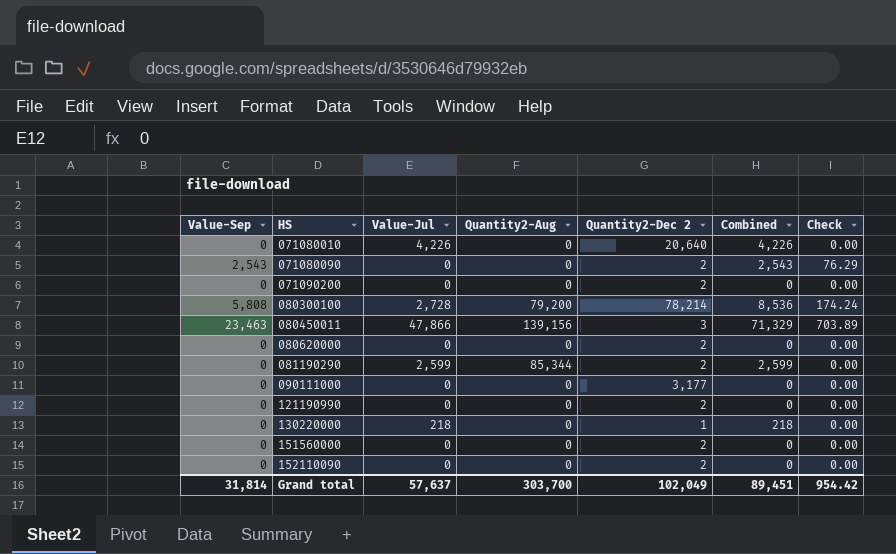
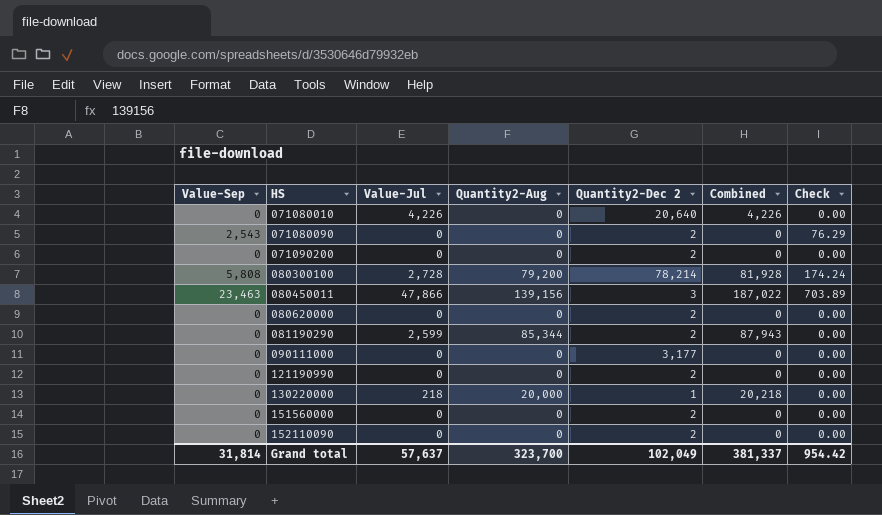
column Combined | formula: [Value-Sep] + [Value-Jul] -> [Value-Jul] + [Quantity2-Aug]
130220000 | Quantity2-Aug: 0 -> 20,000
Grand total | Quantity2-Aug: 303,700 -> 323,700
Grand total | Combined: 89,451 -> 381,337

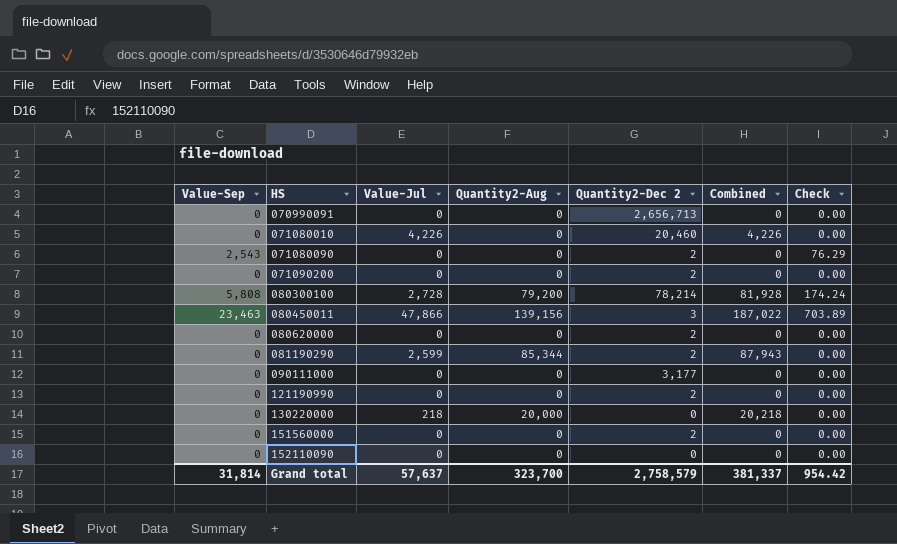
row 070990091: none -> 0 | 0 | 0 | 2,656,713 | 0 | 0.00
071080010 | Quantity2-Dec 2: 20,640 -> 20,460
130220000 | Quantity2-Dec 2: 1 -> 0
152110090 | Quantity2-Dec 2: 2 -> 0
Grand total | Quantity2-Dec 2: 102,049 -> 2,758,579

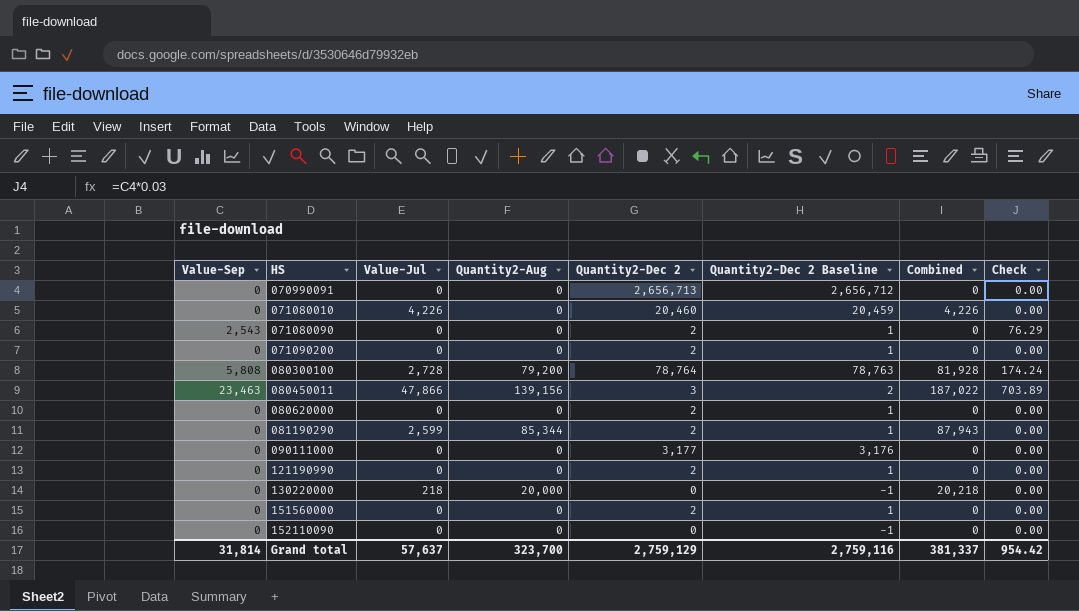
column Quantity2-Dec 2 Baseline | formula: none -> [Quantity2-Dec 2] - 1
080300100 | Quantity2-Dec 2: 78,214 -> 78,764
Grand total | Quantity2-Dec 2: 2,758,579 -> 2,759,129

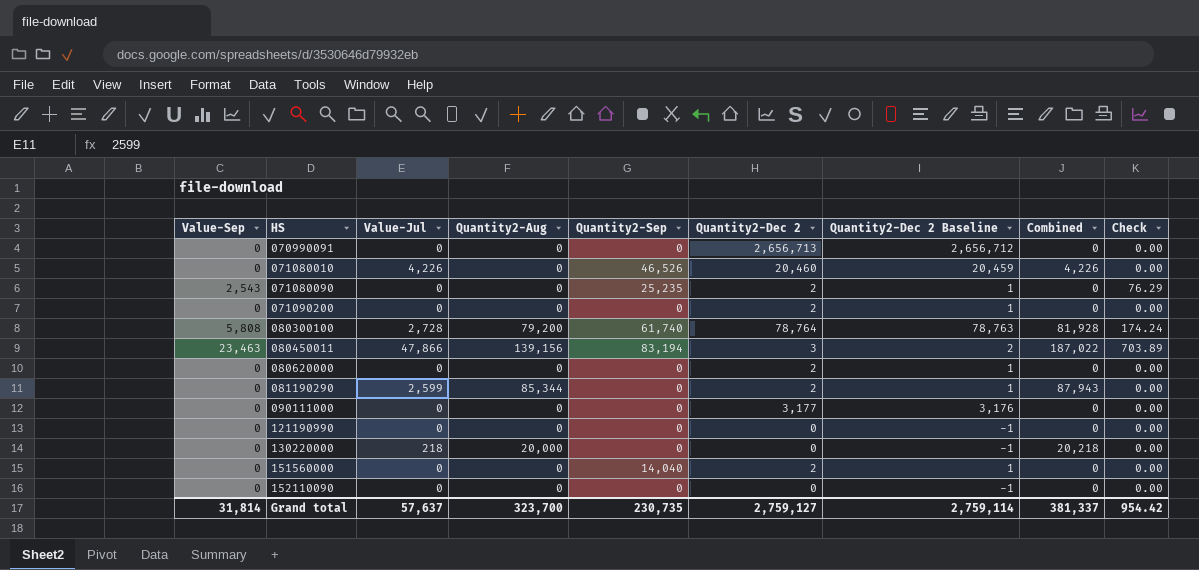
column Quantity2-Sep | position: none -> 5
121190990 | Quantity2-Dec 2: 2 -> 0
121190990 | Quantity2-Dec 2 Baseline: 1 -> -1
Grand total | Quantity2-Dec 2: 2,759,129 -> 2,759,127
Grand total | Quantity2-Dec 2 Baseline: 2,759,116 -> 2,759,114

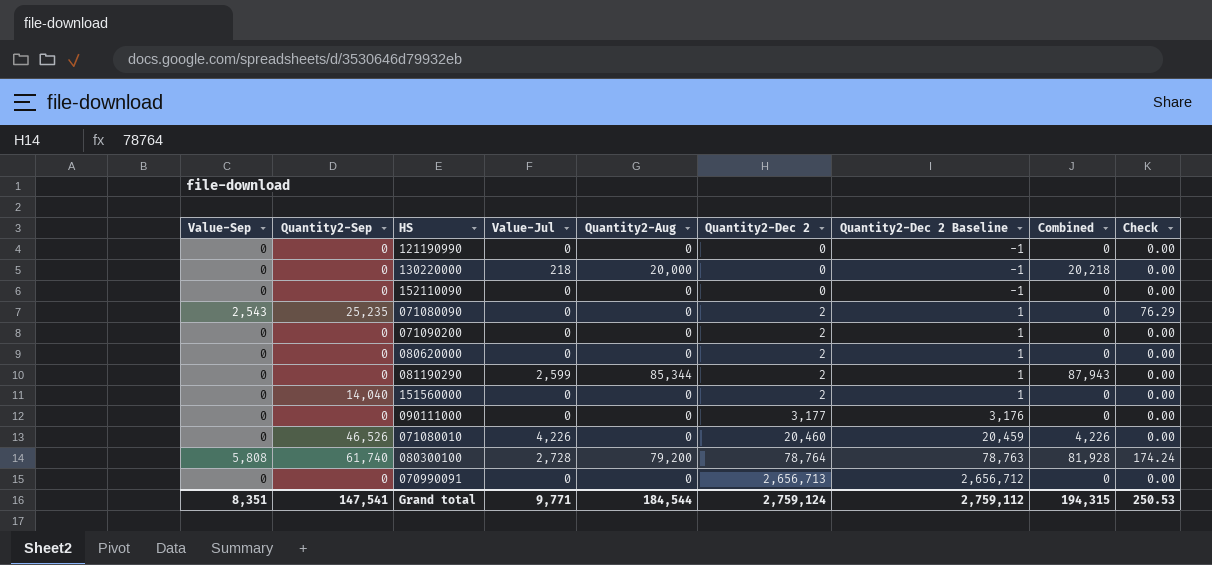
row order: HS ascending -> Quantity2-Dec 2 ascending
column Quantity2-Sep | position: 5 -> 2
row 080450011: 23,463 | 47,866 | 139,156 | 83,194 | 3 | 2 | 187,022 | 703.89 -> none
Grand total | Value-Sep: 31,814 -> 8,351
Grand total | Quantity2-Sep: 230,735 -> 147,541
Grand total | Value-Jul: 57,637 -> 9,771
Grand total | Quantity2-Aug: 323,700 -> 184,544
Grand total | Quantity2-Dec 2: 2,759,127 -> 2,759,124
Grand total | Quantity2-Dec 2 Baseline: 2,759,114 -> 2,759,112
Grand total | Combined: 381,337 -> 194,315
Grand total | Check: 954.42 -> 250.53

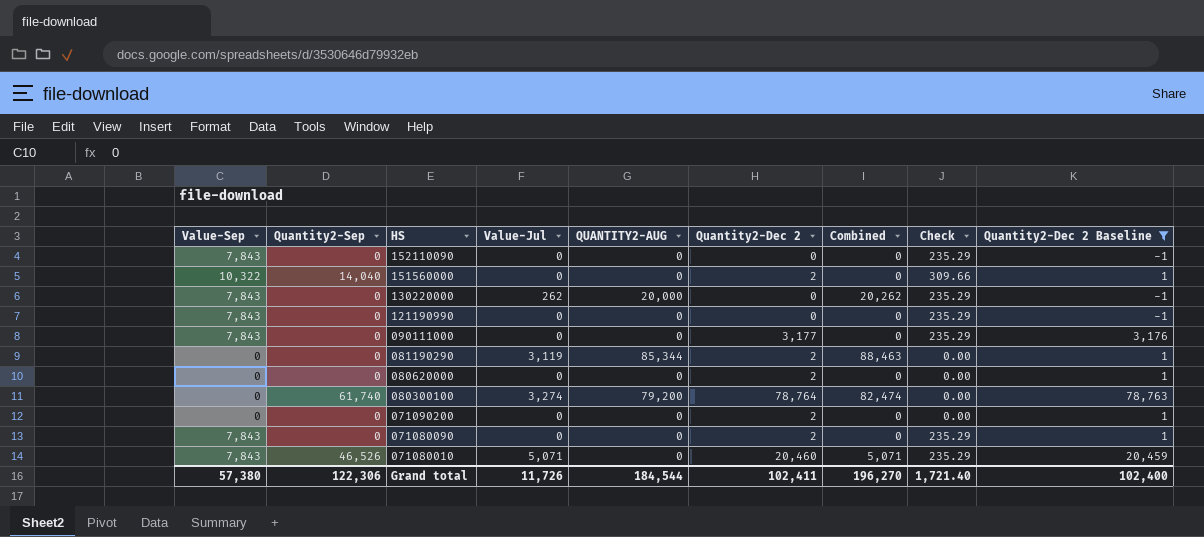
filter: none -> Quantity2-Dec 2 Baseline != 2,656,712
row order: Quantity2-Dec 2 ascending -> HS descending
column name: Quantity2-Aug -> QUANTITY2-AUG
column Quantity2-Dec 2 Baseline | position: 7 -> 9
152110090 | Value-Sep: 0 -> 7,843
152110090 | Check: 0.00 -> 235.29
151560000 | Value-Sep: 0 -> 10,322
151560000 | Check: 0.00 -> 309.66
130220000 | Value-Sep: 0 -> 7,843
130220000 | Value-Jul: 218 -> 262
130220000 | Combined: 20,218 -> 20,262
130220000 | Check: 0.00 -> 235.29
121190990 | Value-Sep: 0 -> 7,843
121190990 | Check: 0.00 -> 235.29
090111000 | Value-Sep: 0 -> 7,843
090111000 | Check: 0.00 -> 235.29
081190290 | Value-Jul: 2,599 -> 3,119
081190290 | Combined: 87,943 -> 88,463
080300100 | Value-Sep: 5,808 -> 0
080300100 | Value-Jul: 2,728 -> 3,274
080300100 | Combined: 81,928 -> 82,474
080300100 | Check: 174.24 -> 0.00
071080090 | Value-Sep: 2,543 -> 7,843
071080090 | Quantity2-Sep: 25,235 -> 0
071080090 | Check: 76.29 -> 235.29
071080010 | Value-Sep: 0 -> 7,843
071080010 | Value-Jul: 4,226 -> 5,071
071080010 | Combined: 4,226 -> 5,071
071080010 | Check: 0.00 -> 235.29
Grand total | Value-Sep: 8,351 -> 57,380
Grand total | Quantity2-Sep: 147,541 -> 122,306
Grand total | Value-Jul: 9,771 -> 11,726
Grand total | Quantity2-Dec 2: 2,759,124 -> 102,411
Grand total | Combined: 194,315 -> 196,270
Grand total | Check: 250.53 -> 1,721.40
Grand total | Quantity2-Dec 2 Baseline: 2,759,112 -> 102,400

